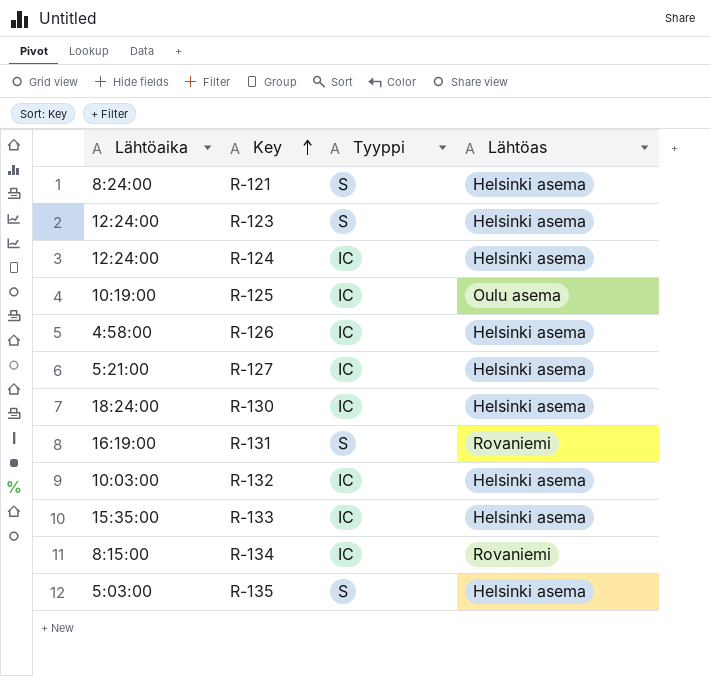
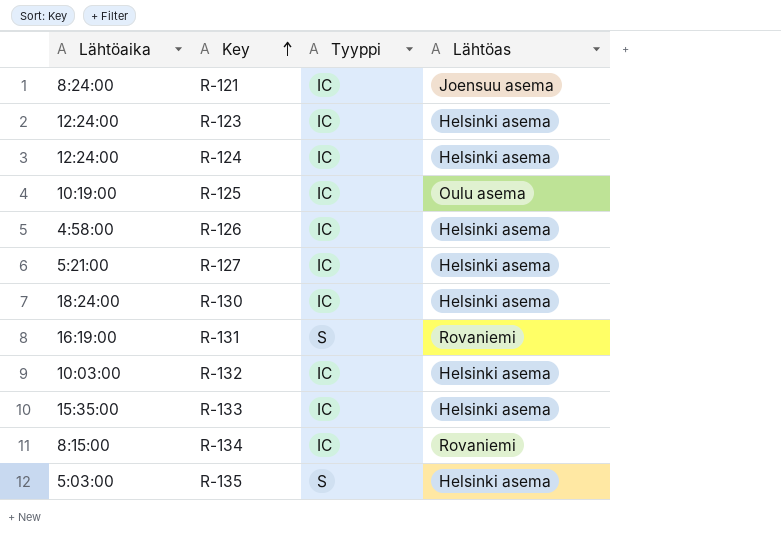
R-121 | Tyyppi: S -> IC
R-121 | Lähtöas: Helsinki asema -> Joensuu asema
R-123 | Tyyppi: S -> IC

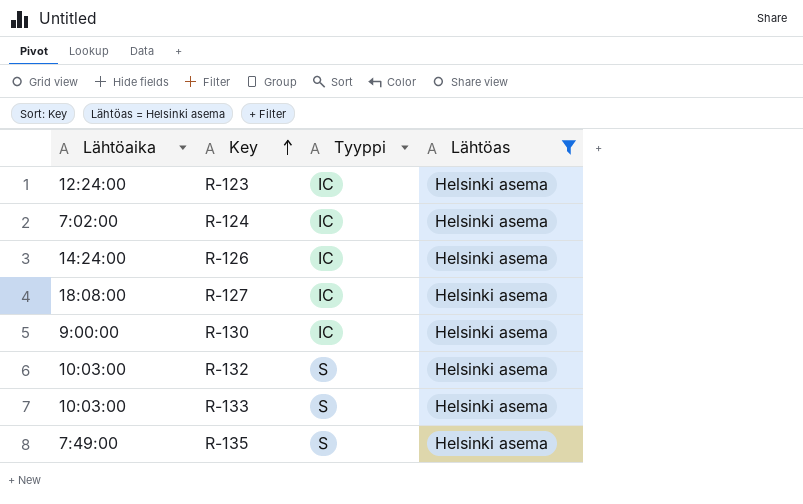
filter: none -> Lähtöas = Helsinki asema
R-124 | Lähtöaika: 12:24:00 -> 7:02:00
R-126 | Lähtöaika: 4:58:00 -> 14:24:00
R-127 | Lähtöaika: 5:21:00 -> 18:08:00
R-130 | Lähtöaika: 18:24:00 -> 9:00:00
R-132 | Tyyppi: IC -> S
R-133 | Lähtöaika: 15:35:00 -> 10:03:00
R-133 | Tyyppi: IC -> S
R-135 | Lähtöaika: 5:03:00 -> 7:49:00

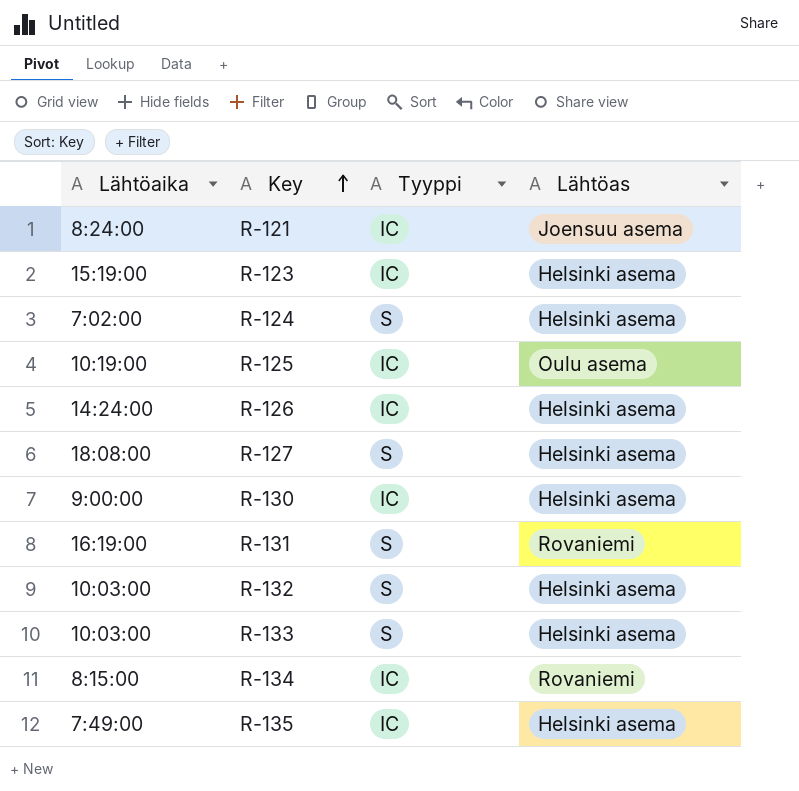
filter: Lähtöas = Helsinki asema -> none
R-123 | Lähtöaika: 12:24:00 -> 15:19:00
R-124 | Tyyppi: IC -> S
R-127 | Tyyppi: IC -> S
R-135 | Tyyppi: S -> IC

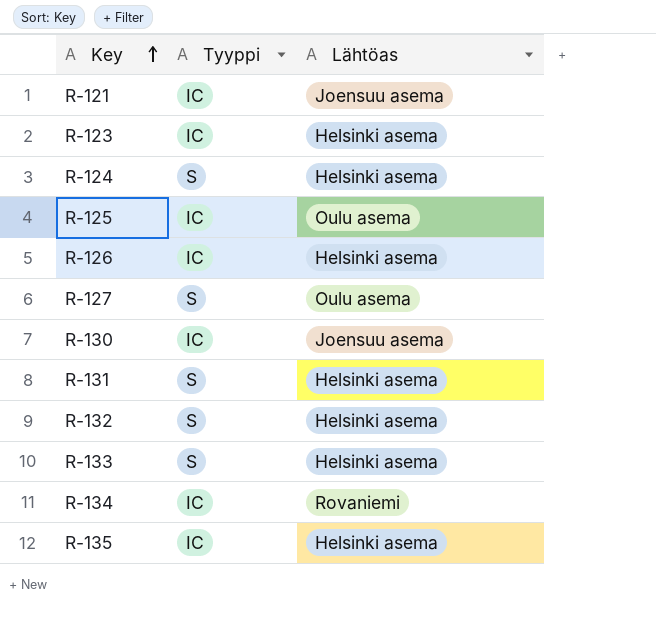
column Lähtöaika | position: 1 -> none
R-127 | Lähtöas: Helsinki asema -> Oulu asema
R-130 | Lähtöas: Helsinki asema -> Joensuu asema
R-131 | Lähtöas: Rovaniemi -> Helsinki asema

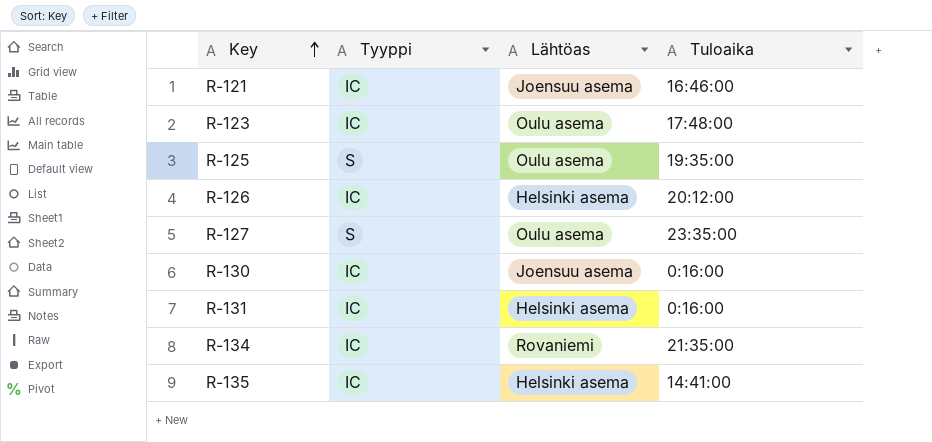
column Tuloaika | position: none -> 4
row R-124: S | Helsinki asema -> none
row R-132: S | Helsinki asema -> none
row R-133: S | Helsinki asema -> none
R-123 | Lähtöas: Helsinki asema -> Oulu asema
R-125 | Tyyppi: IC -> S
R-131 | Tyyppi: S -> IC

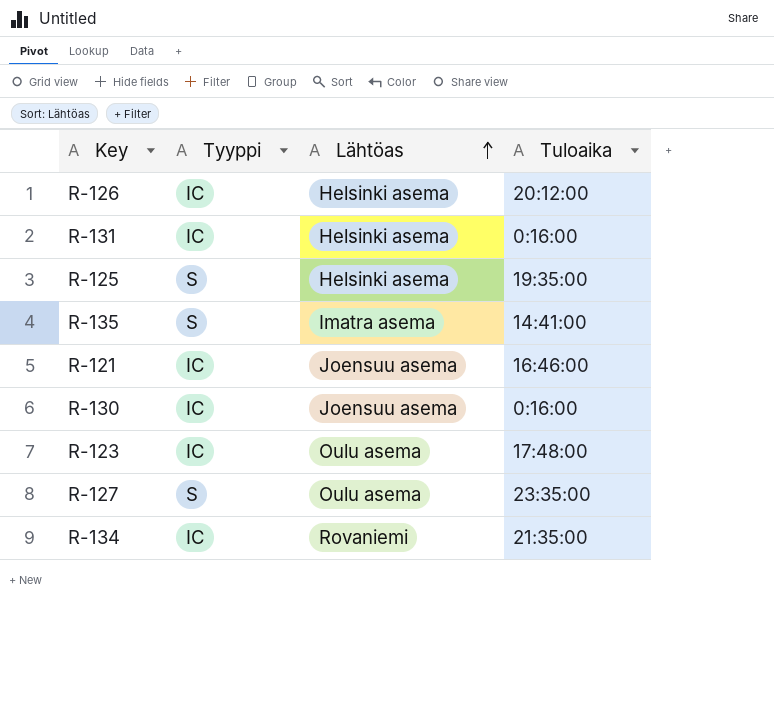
row order: Key ascending -> Lähtöas ascending
R-125 | Lähtöas: Oulu asema -> Helsinki asema
R-135 | Tyyppi: IC -> S
R-135 | Lähtöas: Helsinki asema -> Imatra asema

